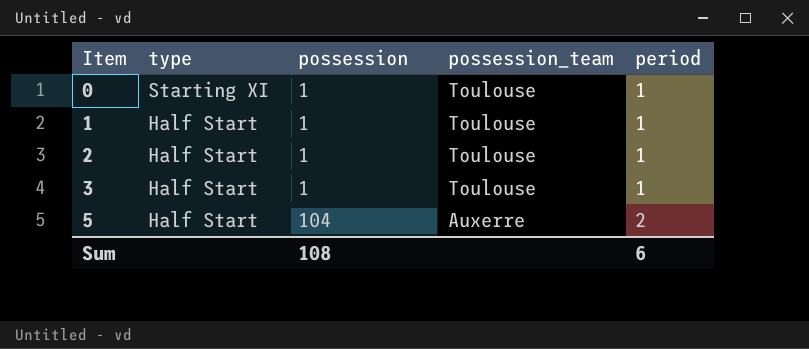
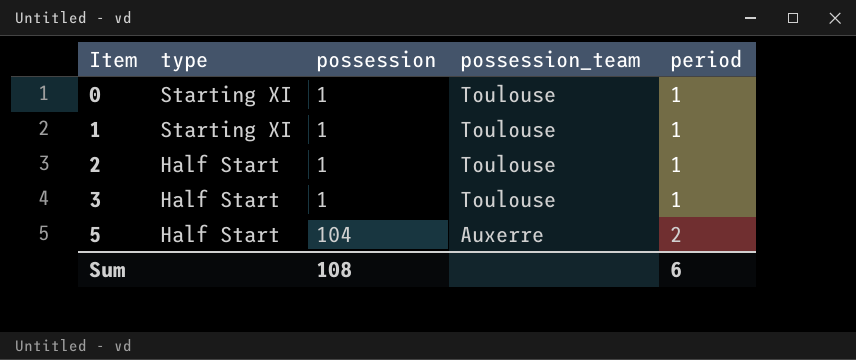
1 | type: Half Start -> Starting XI

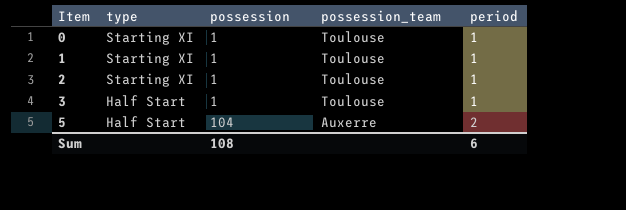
2 | type: Half Start -> Starting XI

